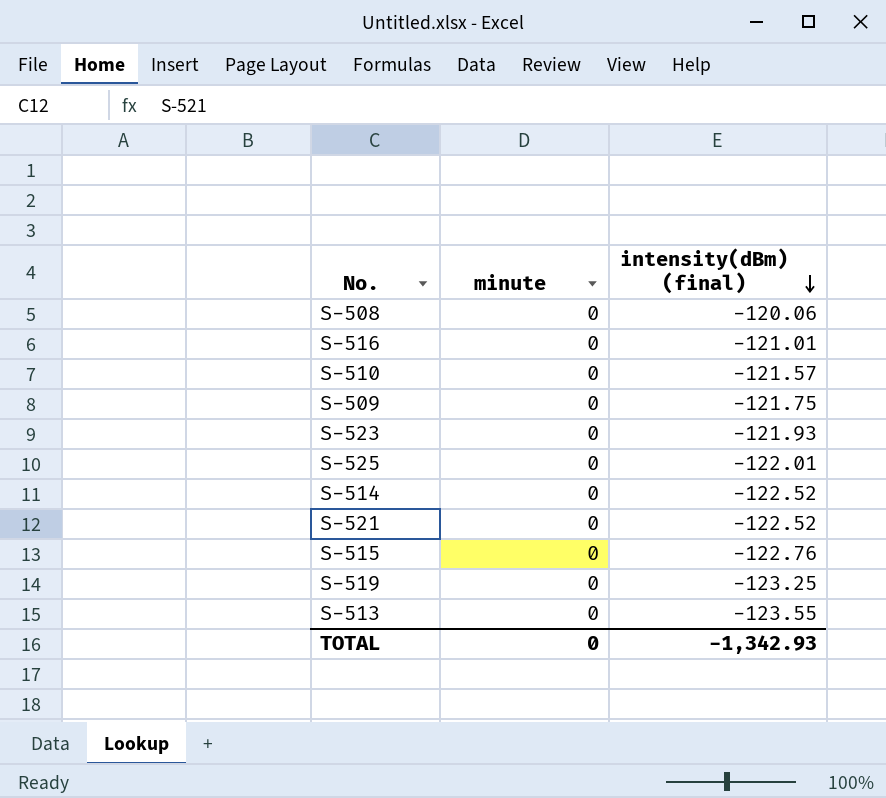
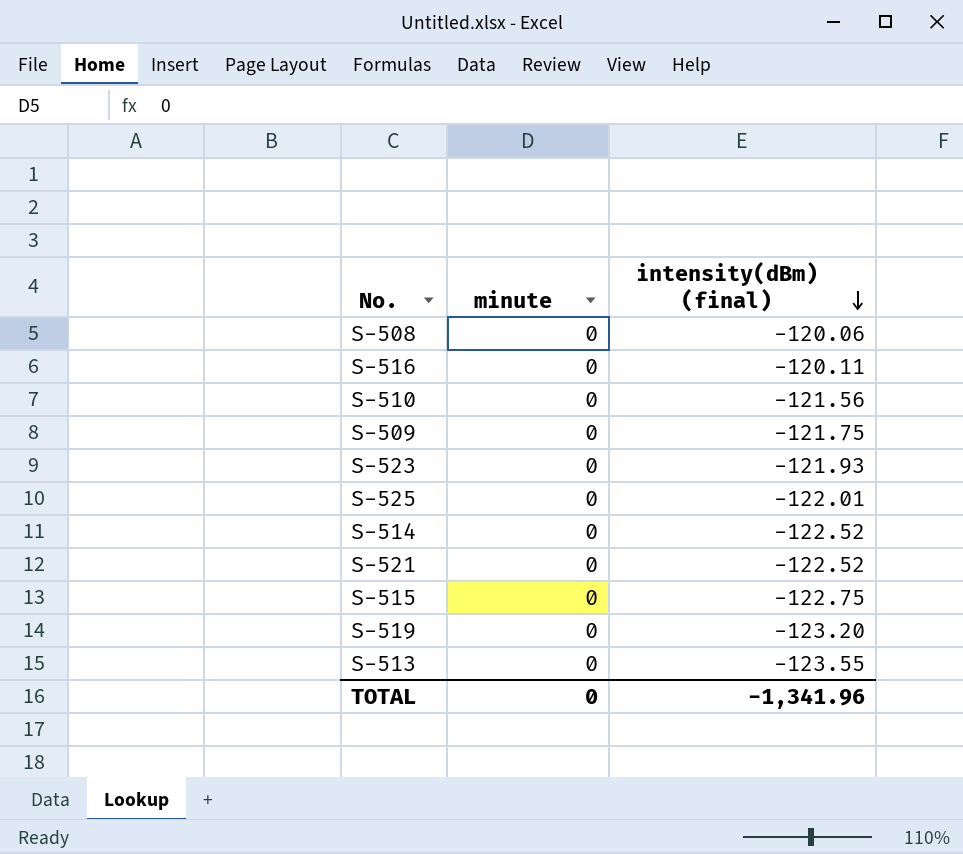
S-516 | intensity(dBm) (final): -121.01 -> -120.11
S-510 | intensity(dBm) (final): -121.57 -> -121.56
S-515 | intensity(dBm) (final): -122.76 -> -122.75
S-519 | intensity(dBm) (final): -123.25 -> -123.20
TOTAL | intensity(dBm) (final): -1,342.93 -> -1,341.96

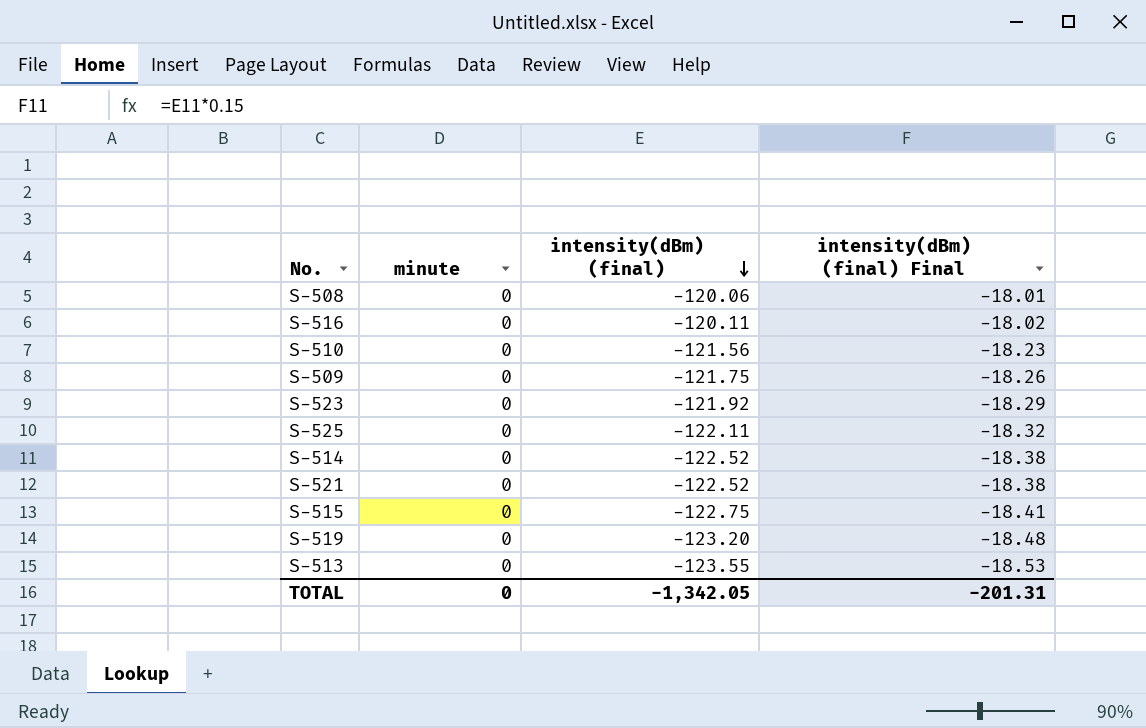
column intensity(dBm) (final) Final | formula: none -> [intensity(dBm) (final)] * 0.15
S-523 | intensity(dBm) (final): -121.93 -> -121.92
S-525 | intensity(dBm) (final): -122.01 -> -122.11
TOTAL | intensity(dBm) (final): -1,341.96 -> -1,342.05

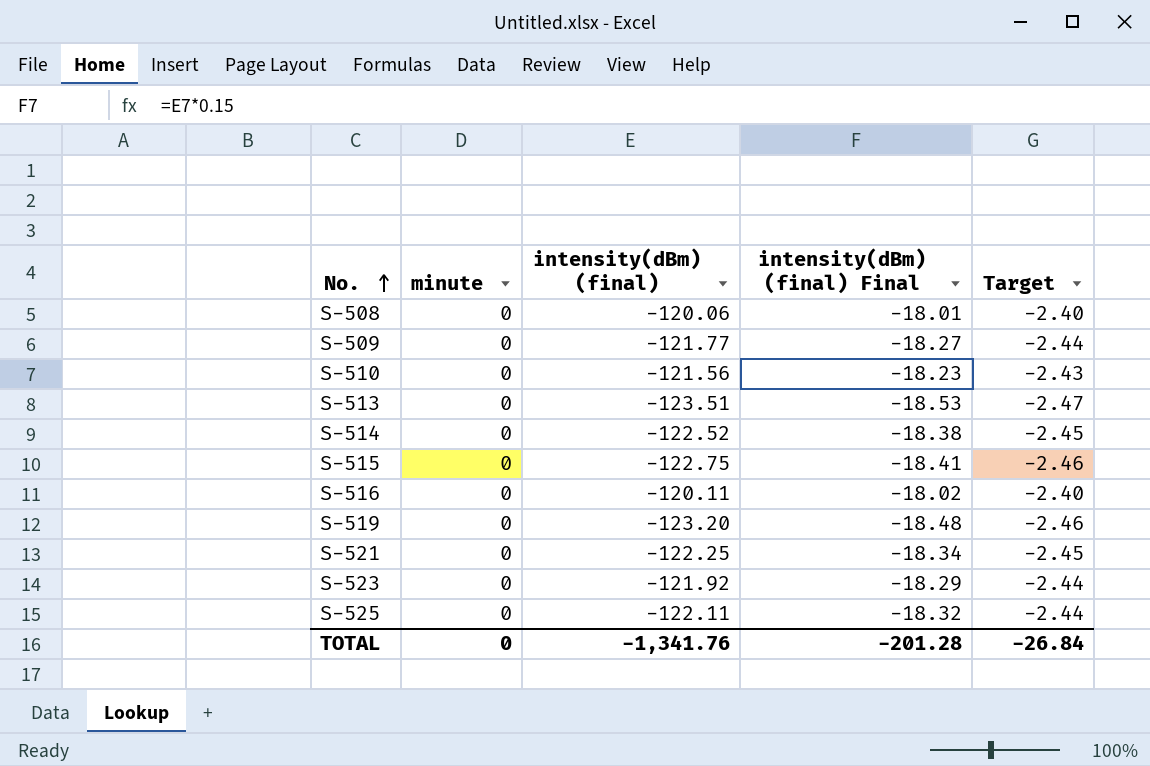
row order: intensity(dBm) (final) descending -> No. ascending
column Target | formula: none -> [intensity(dBm) (final)] * 0.02
S-509 | intensity(dBm) (final): -121.75 -> -121.77
S-509 | intensity(dBm) (final) Final: -18.26 -> -18.27
S-513 | intensity(dBm) (final): -123.55 -> -123.51
S-521 | intensity(dBm) (final): -122.52 -> -122.25
S-521 | intensity(dBm) (final) Final: -18.38 -> -18.34
TOTAL | intensity(dBm) (final): -1,342.05 -> -1,341.76
TOTAL | intensity(dBm) (final) Final: -201.31 -> -201.28

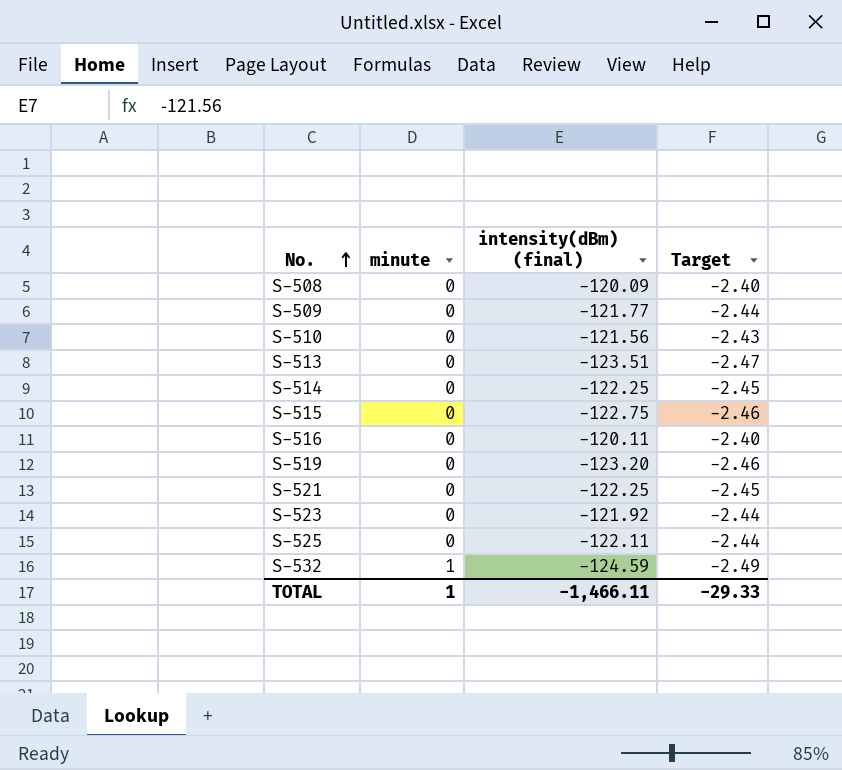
column intensity(dBm) (final) Final | formula: [intensity(dBm) (final)] * 0.15 -> none
S-508 | intensity(dBm) (final): -120.06 -> -120.09
S-514 | intensity(dBm) (final): -122.52 -> -122.25
row S-532: none -> 1 | -124.59 | -2.49
TOTAL | minute: 0 -> 1
TOTAL | intensity(dBm) (final): -1,341.76 -> -1,466.11
TOTAL | Target: -26.84 -> -29.33

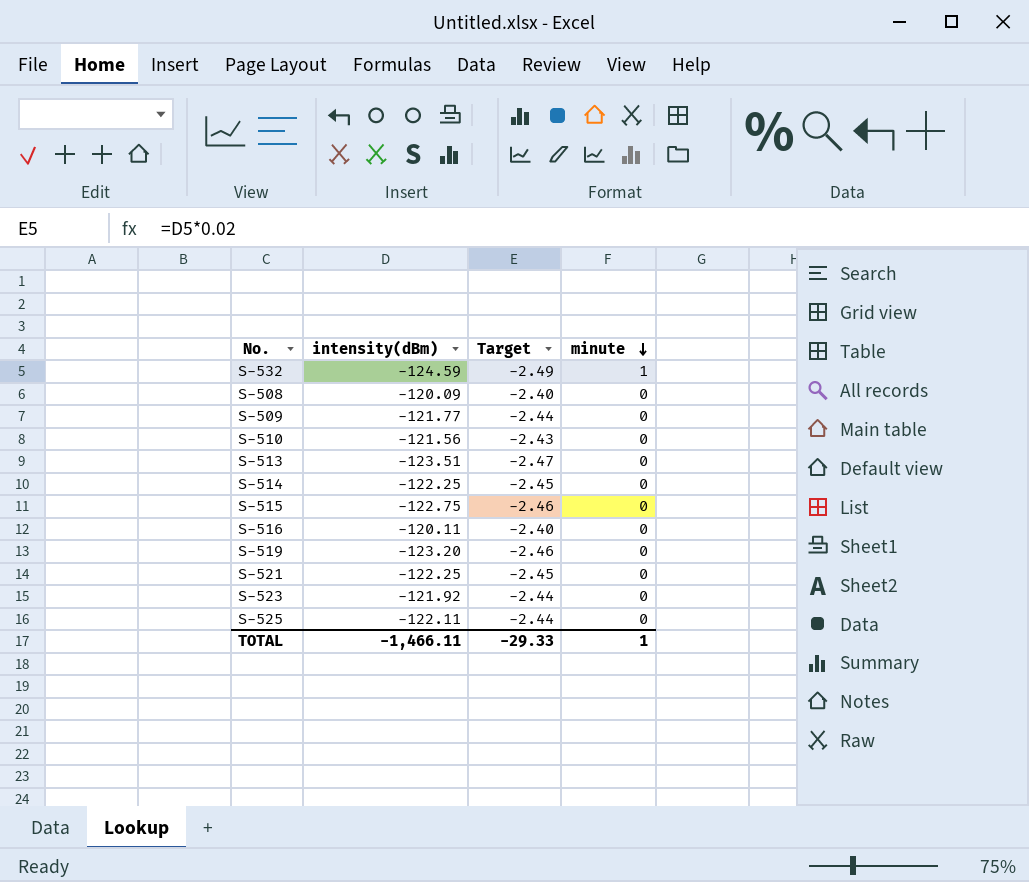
row order: No. ascending -> minute descending
column name: intensity(dBm) (final) -> intensity(dBm)
column minute | position: 2 -> 4

